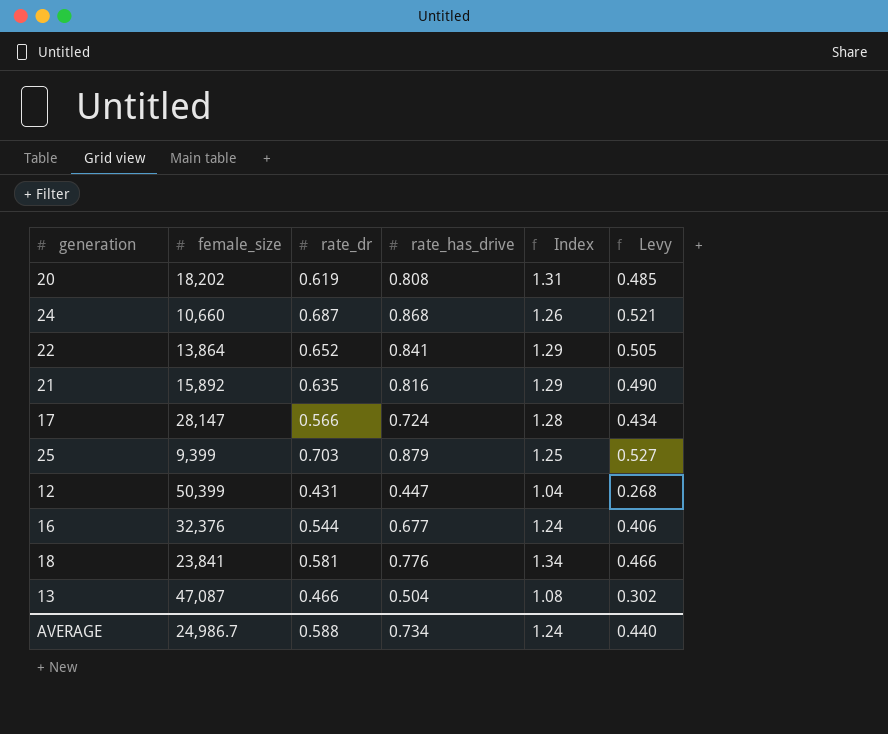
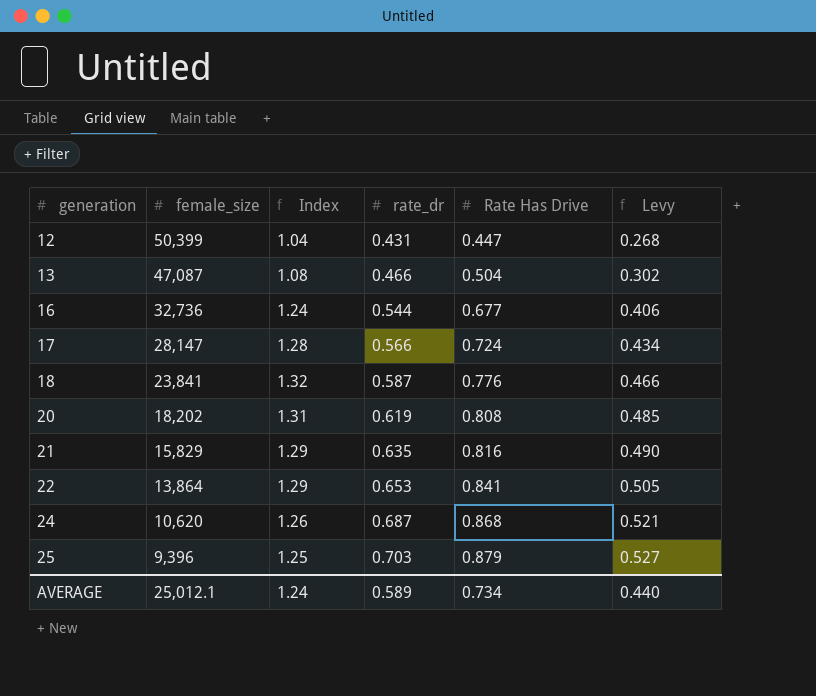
row order: none -> generation ascending
column Index | position: 5 -> 3
column name: rate_has_drive -> Rate Has Drive
16 | female_size: 32,376 -> 32,736
18 | Index: 1.34 -> 1.32
18 | rate_dr: 0.581 -> 0.587
21 | female_size: 15,892 -> 15,829
22 | rate_dr: 0.652 -> 0.653
24 | female_size: 10,660 -> 10,620
25 | female_size: 9,399 -> 9,396
AVERAGE | female_size: 24,986.7 -> 25,012.1
AVERAGE | rate_dr: 0.588 -> 0.589

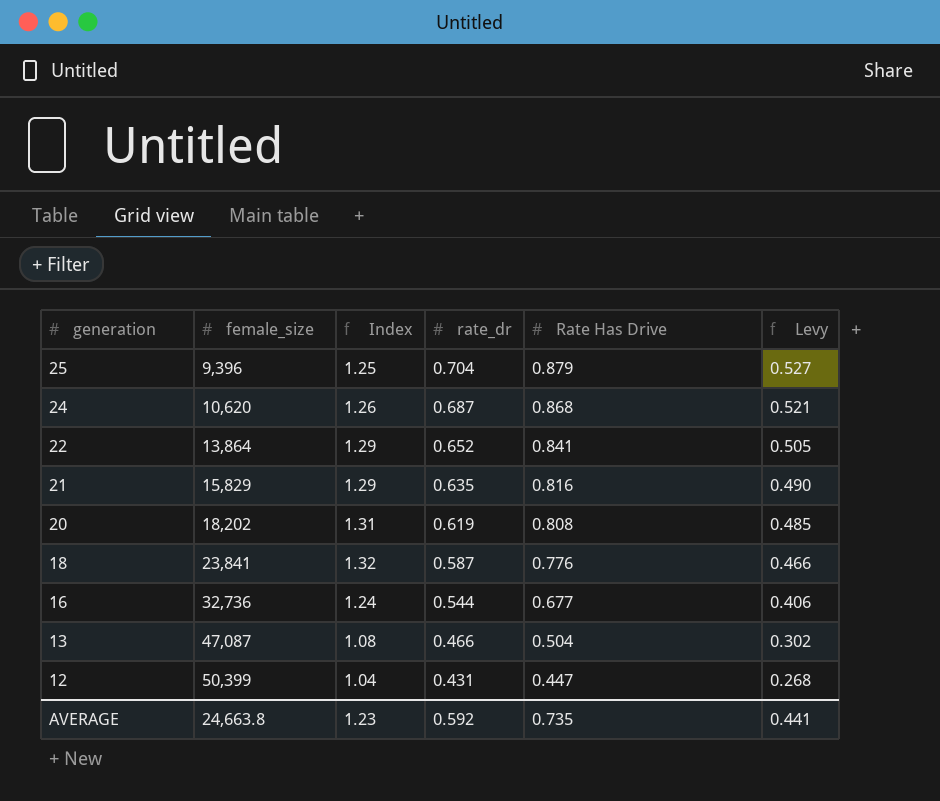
row order: generation ascending -> generation descending
row 17: 28,147 | 1.28 | 0.566 | 0.724 | 0.434 -> none
25 | rate_dr: 0.703 -> 0.704
22 | rate_dr: 0.653 -> 0.652
AVERAGE | female_size: 25,012.1 -> 24,663.8
AVERAGE | Index: 1.24 -> 1.23
AVERAGE | rate_dr: 0.589 -> 0.592
AVERAGE | Rate Has Drive: 0.734 -> 0.735
AVERAGE | Levy: 0.440 -> 0.441

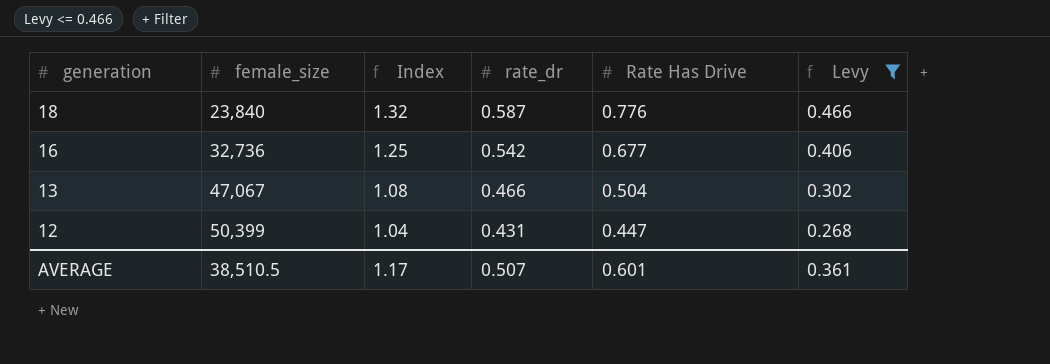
filter: none -> Levy <= 0.466
18 | female_size: 23,841 -> 23,840
16 | Index: 1.24 -> 1.25
16 | rate_dr: 0.544 -> 0.542
13 | female_size: 47,087 -> 47,067
AVERAGE | female_size: 24,663.8 -> 38,510.5
AVERAGE | Index: 1.23 -> 1.17
AVERAGE | rate_dr: 0.592 -> 0.507
AVERAGE | Rate Has Drive: 0.735 -> 0.601
AVERAGE | Levy: 0.441 -> 0.361

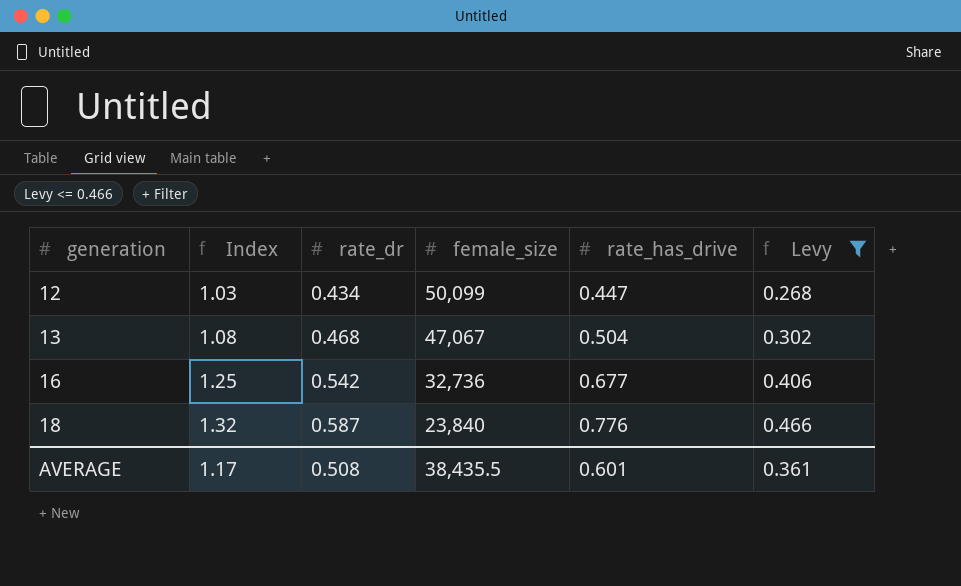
row order: generation descending -> generation ascending
column female_size | position: 2 -> 4
column name: Rate Has Drive -> rate_has_drive
12 | Index: 1.04 -> 1.03
12 | rate_dr: 0.431 -> 0.434
12 | female_size: 50,399 -> 50,099
13 | rate_dr: 0.466 -> 0.468
AVERAGE | rate_dr: 0.507 -> 0.508
AVERAGE | female_size: 38,510.5 -> 38,435.5

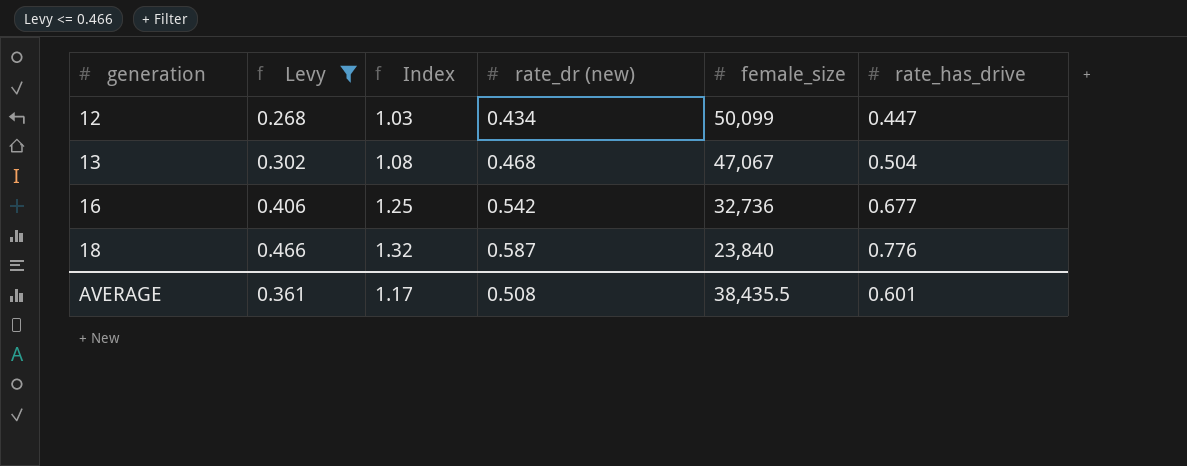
column Levy | position: 6 -> 2
column name: rate_dr -> rate_dr (new)

